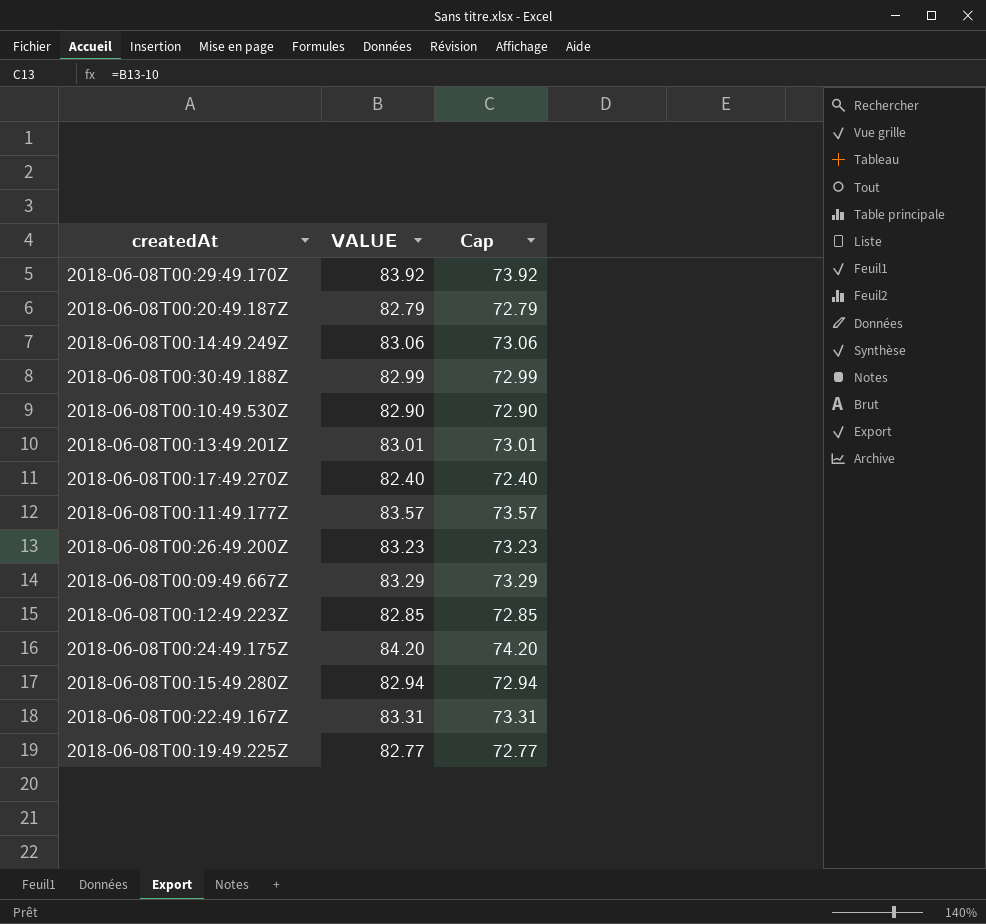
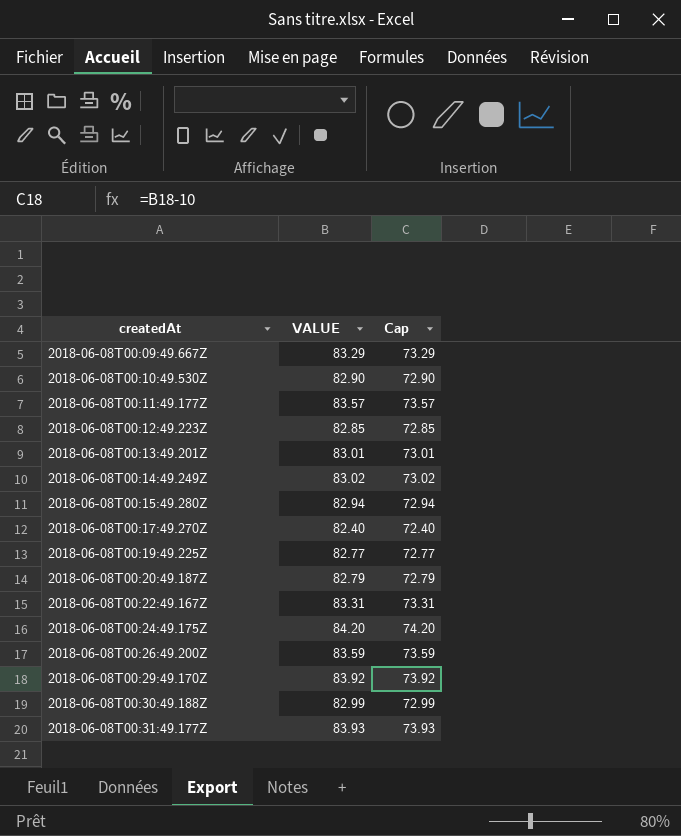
row order: none -> createdAt ascending
2018-06-08T00:14:49.249Z | VALUE: 83.06 -> 83.02
2018-06-08T00:14:49.249Z | Cap: 73.06 -> 73.02
2018-06-08T00:26:49.200Z | VALUE: 83.23 -> 83.59
2018-06-08T00:26:49.200Z | Cap: 73.23 -> 73.59
row 2018-06-08T00:31:49.177Z: none -> 83.93 | 73.93

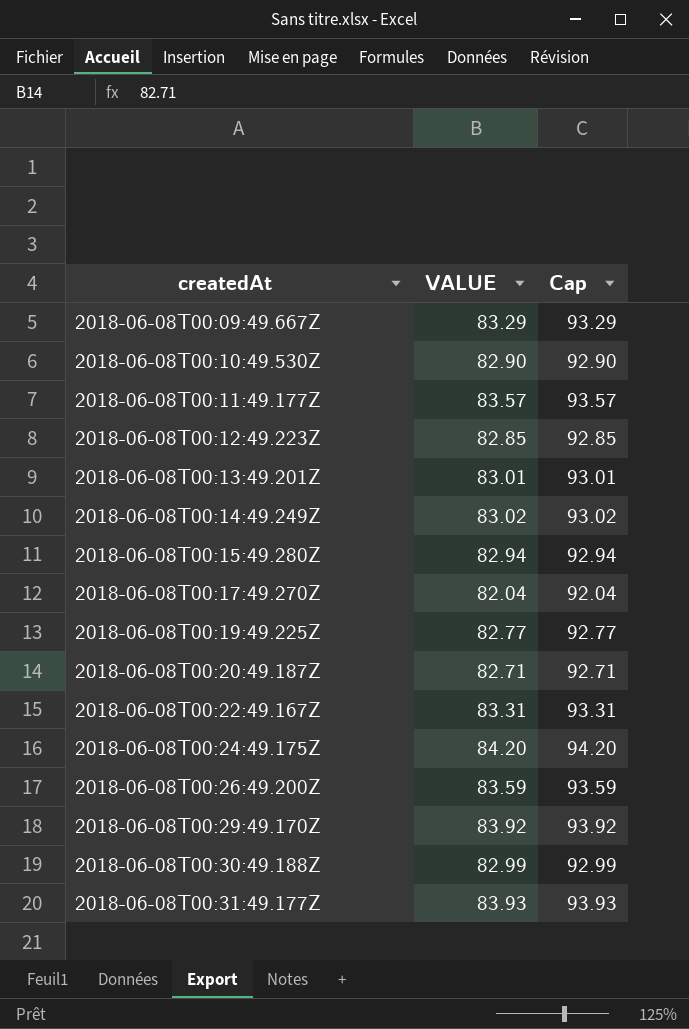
column Cap | formula: [VALUE] - 10 -> [VALUE] + 10
2018-06-08T00:17:49.270Z | VALUE: 82.40 -> 82.04
2018-06-08T00:20:49.187Z | VALUE: 82.79 -> 82.71

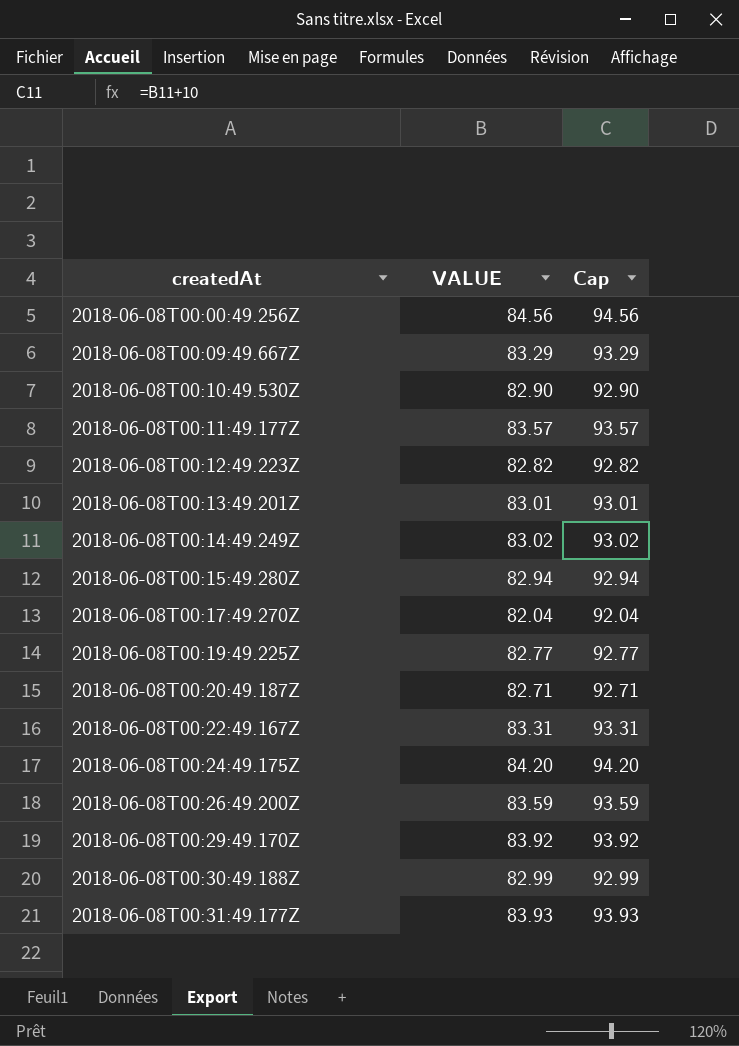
row 2018-06-08T00:00:49.256Z: none -> 84.56 | 94.56
2018-06-08T00:12:49.223Z | VALUE: 82.85 -> 82.82
2018-06-08T00:12:49.223Z | Cap: 92.85 -> 92.82

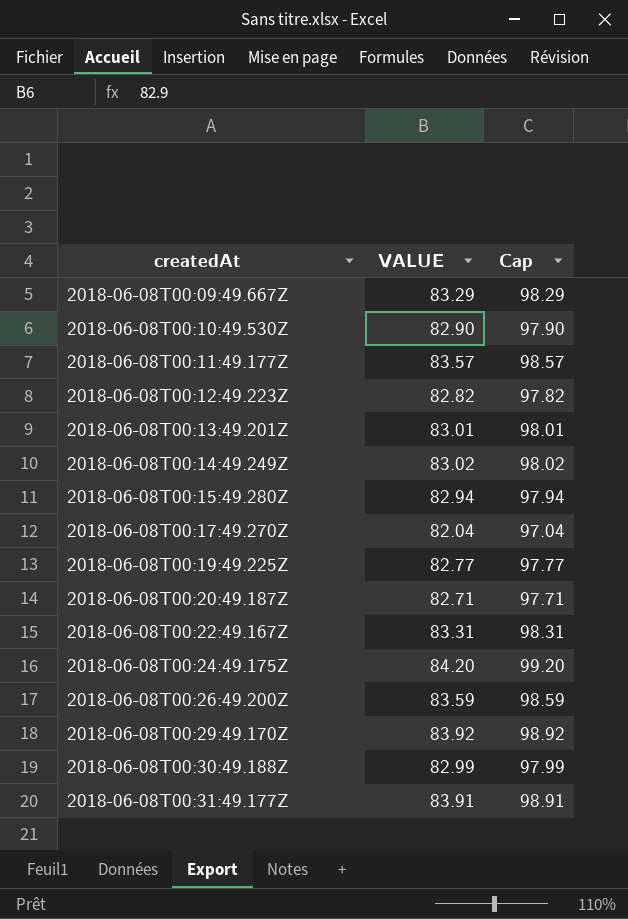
column Cap | formula: [VALUE] + 10 -> [VALUE] + 15
row 2018-06-08T00:00:49.256Z: 84.56 | 94.56 -> none
2018-06-08T00:31:49.177Z | VALUE: 83.93 -> 83.91

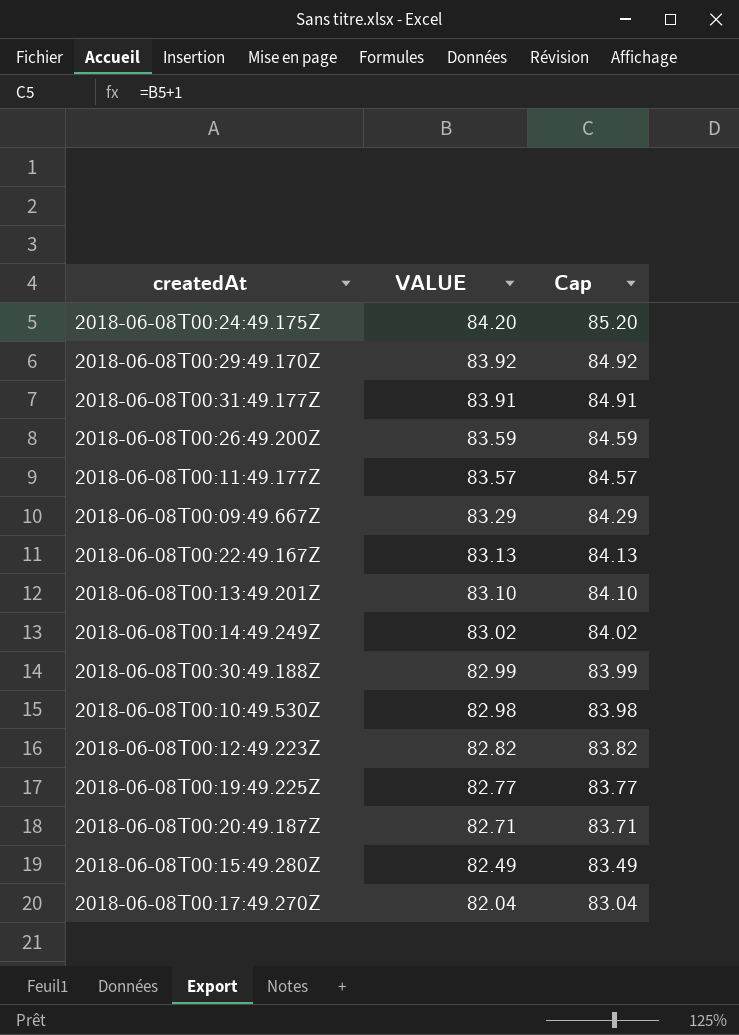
row order: createdAt ascending -> VALUE descending
column Cap | formula: [VALUE] + 15 -> [VALUE] + 1
2018-06-08T00:22:49.167Z | VALUE: 83.31 -> 83.13
2018-06-08T00:13:49.201Z | VALUE: 83.01 -> 83.10
2018-06-08T00:10:49.530Z | VALUE: 82.90 -> 82.98
2018-06-08T00:15:49.280Z | VALUE: 82.94 -> 82.49

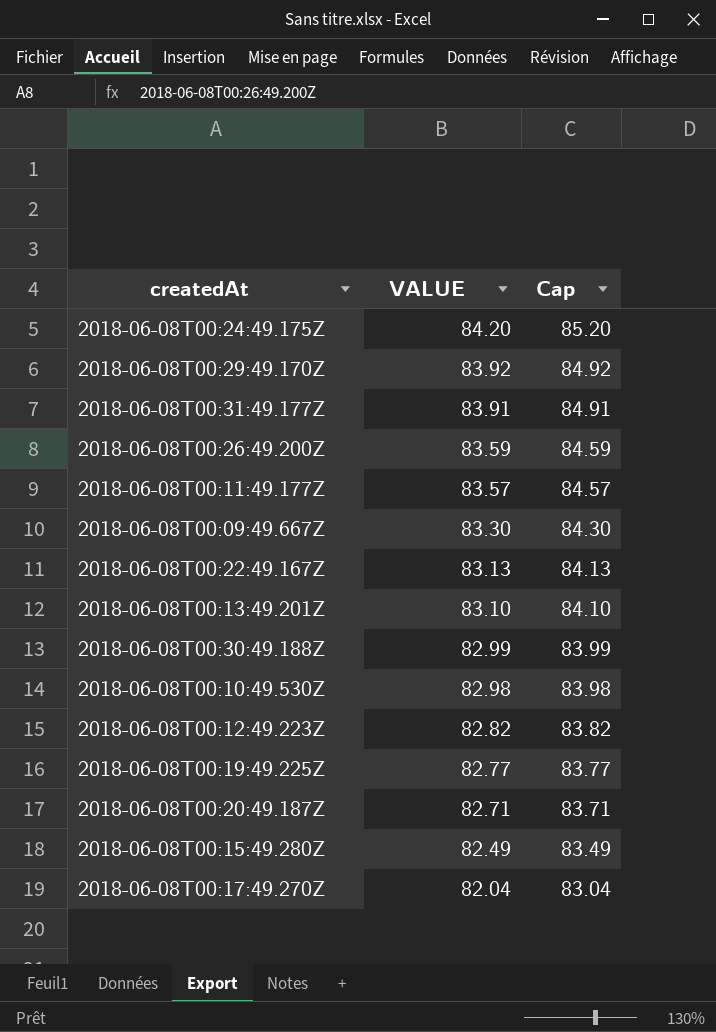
row 2018-06-08T00:14:49.249Z: 83.02 | 84.02 -> none
2018-06-08T00:09:49.667Z | VALUE: 83.29 -> 83.30
2018-06-08T00:09:49.667Z | Cap: 84.29 -> 84.30

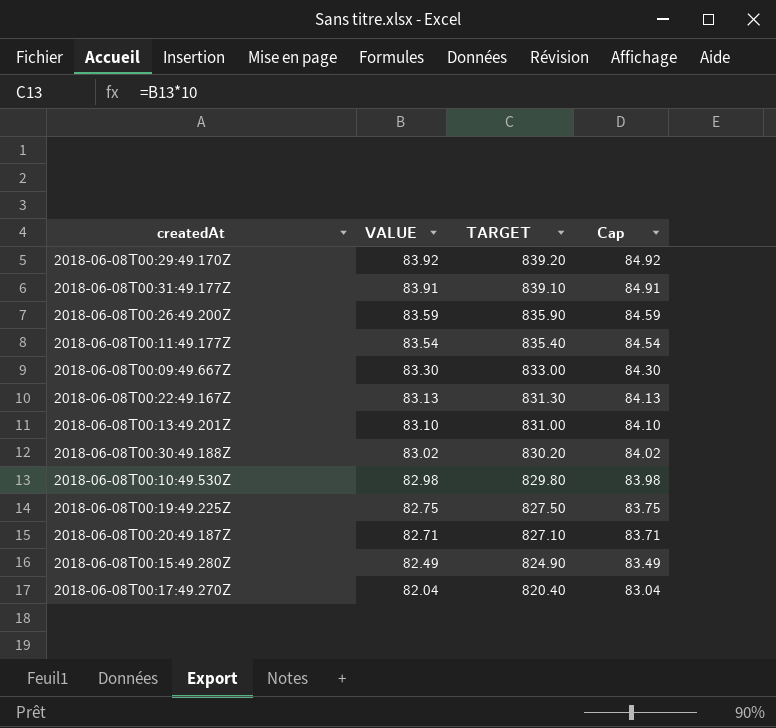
column TARGET | formula: none -> [VALUE] * 10
row 2018-06-08T00:24:49.175Z: 84.20 | 85.20 -> none
row 2018-06-08T00:12:49.223Z: 82.82 | 83.82 -> none
2018-06-08T00:11:49.177Z | VALUE: 83.57 -> 83.54
2018-06-08T00:11:49.177Z | Cap: 84.57 -> 84.54
2018-06-08T00:30:49.188Z | VALUE: 82.99 -> 83.02
2018-06-08T00:30:49.188Z | Cap: 83.99 -> 84.02
2018-06-08T00:19:49.225Z | VALUE: 82.77 -> 82.75
2018-06-08T00:19:49.225Z | Cap: 83.77 -> 83.75

